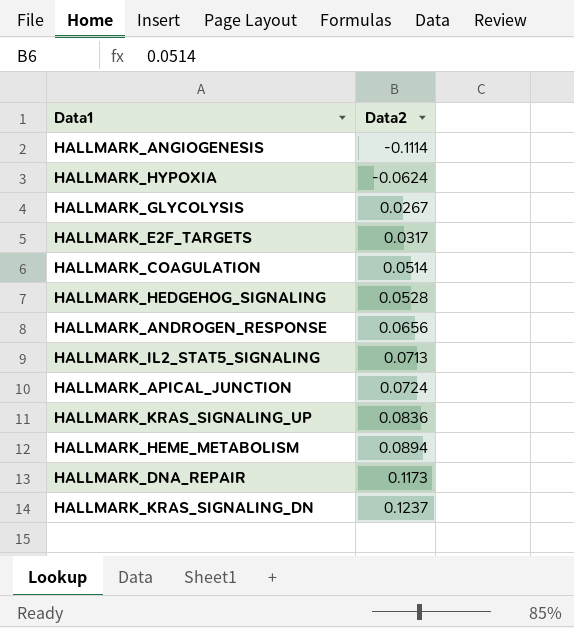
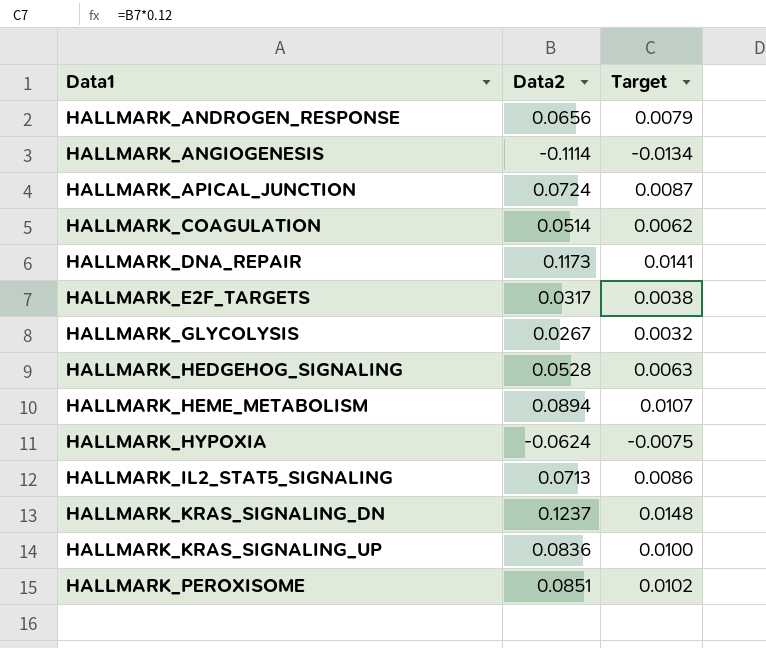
row order: Data2 ascending -> Data1 ascending
column Target | formula: none -> [Data2] * 0.12
row HALLMARK_PEROXISOME: none -> 0.0851 | 0.0102

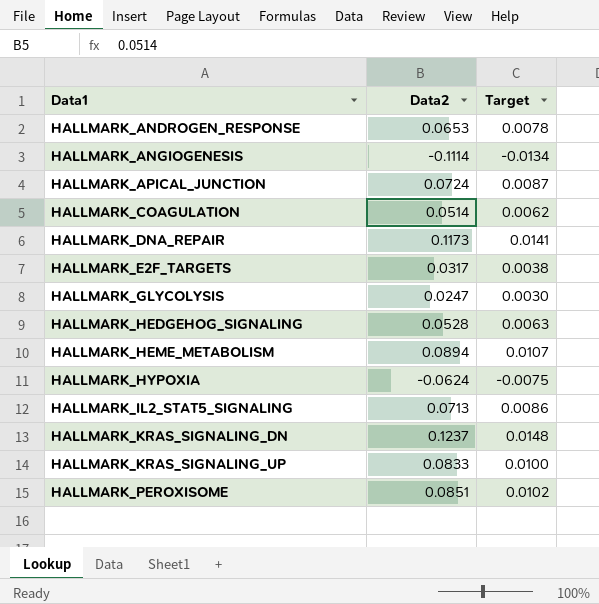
HALLMARK_ANDROGEN_RESPONSE | Data2: 0.0656 -> 0.0653
HALLMARK_ANDROGEN_RESPONSE | Target: 0.0079 -> 0.0078
HALLMARK_GLYCOLYSIS | Data2: 0.0267 -> 0.0247
HALLMARK_GLYCOLYSIS | Target: 0.0032 -> 0.0030
HALLMARK_KRAS_SIGNALING_UP | Data2: 0.0836 -> 0.0833

